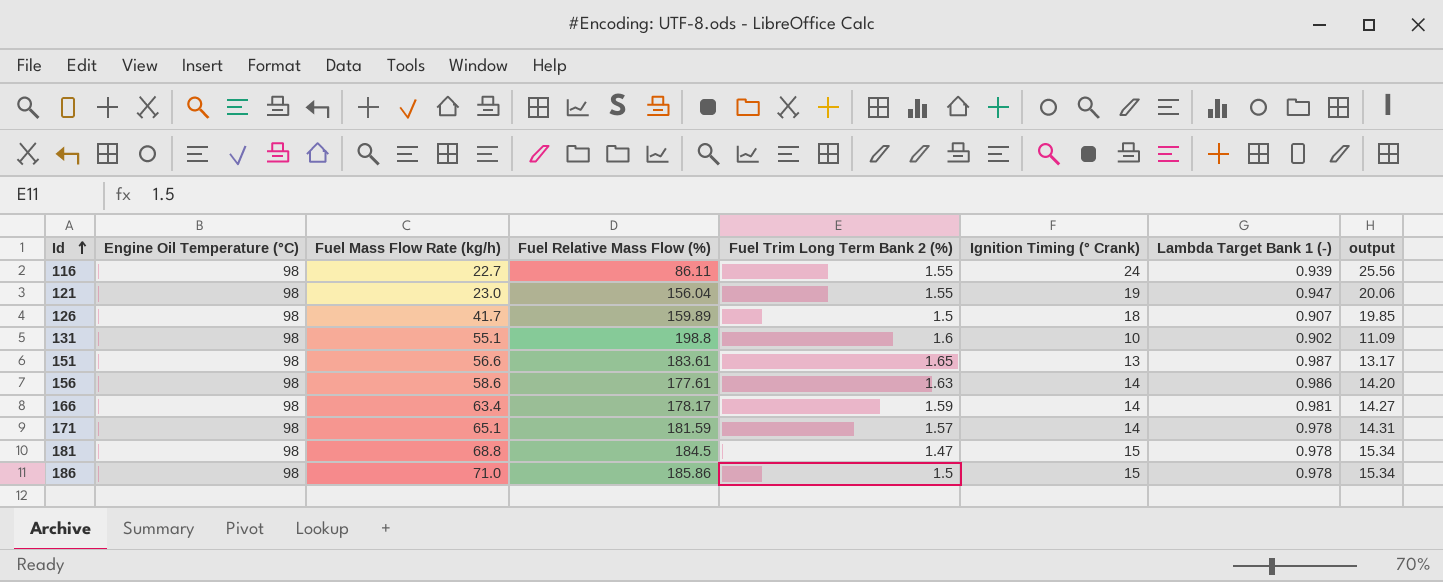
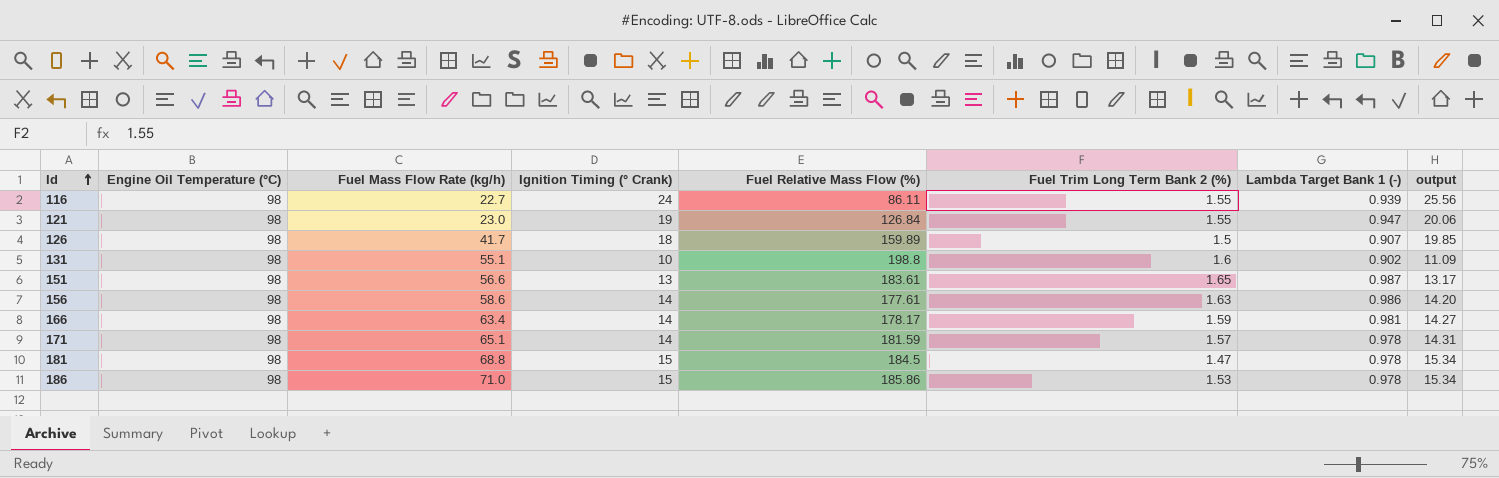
column Ignition Timing (° Crank) | position: 6 -> 4
121 | Fuel Relative Mass Flow (%): 156.04 -> 126.84
186 | Fuel Trim Long Term Bank 2 (%): 1.5 -> 1.53

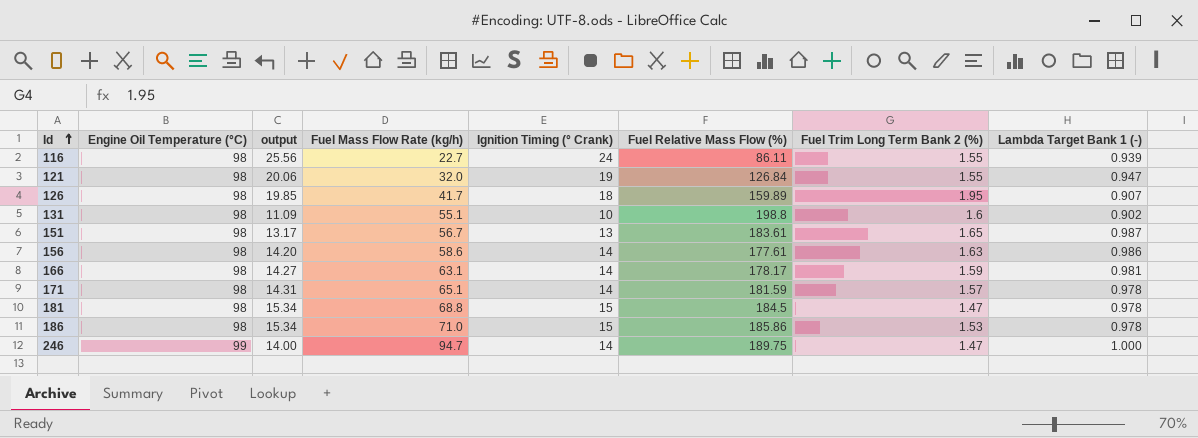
column output | position: 8 -> 3
121 | Fuel Mass Flow Rate (kg/h): 23.0 -> 32.0
126 | Fuel Trim Long Term Bank 2 (%): 1.5 -> 1.95
151 | Fuel Mass Flow Rate (kg/h): 56.6 -> 56.7
166 | Fuel Mass Flow Rate (kg/h): 63.4 -> 63.1
row 246: none -> 99 | 14.00 | 94.7 | 14 | 189.75 | 1.47 | 1.000

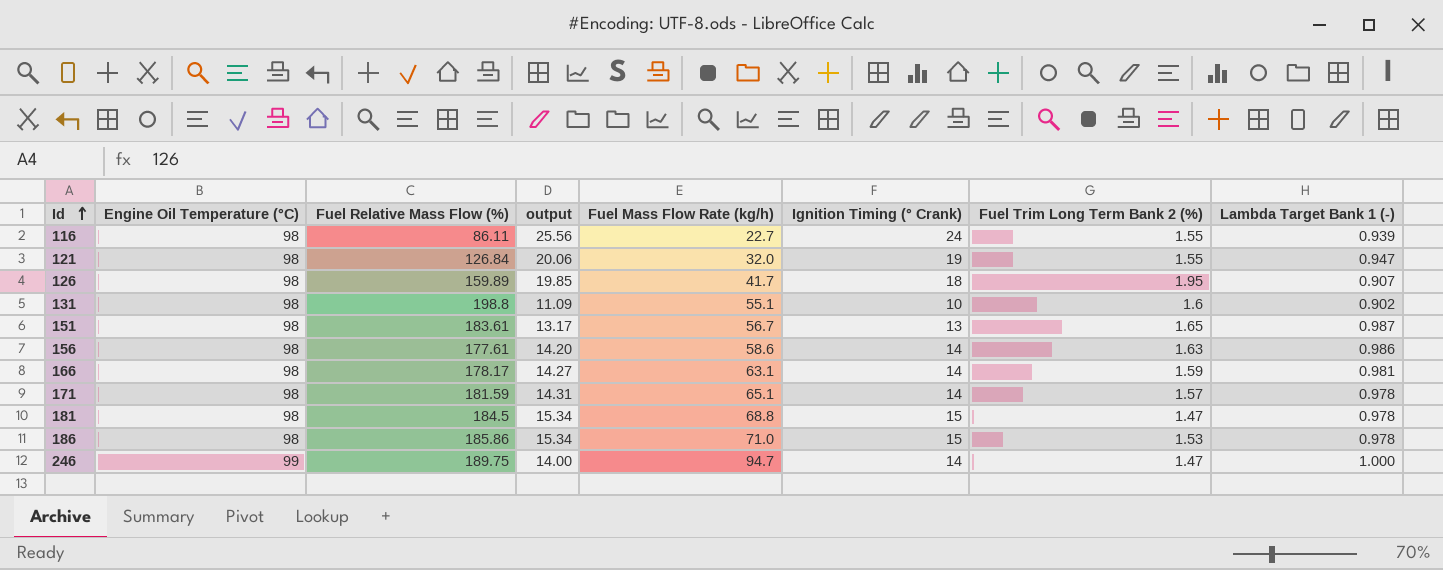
column Fuel Relative Mass Flow (%) | position: 6 -> 3

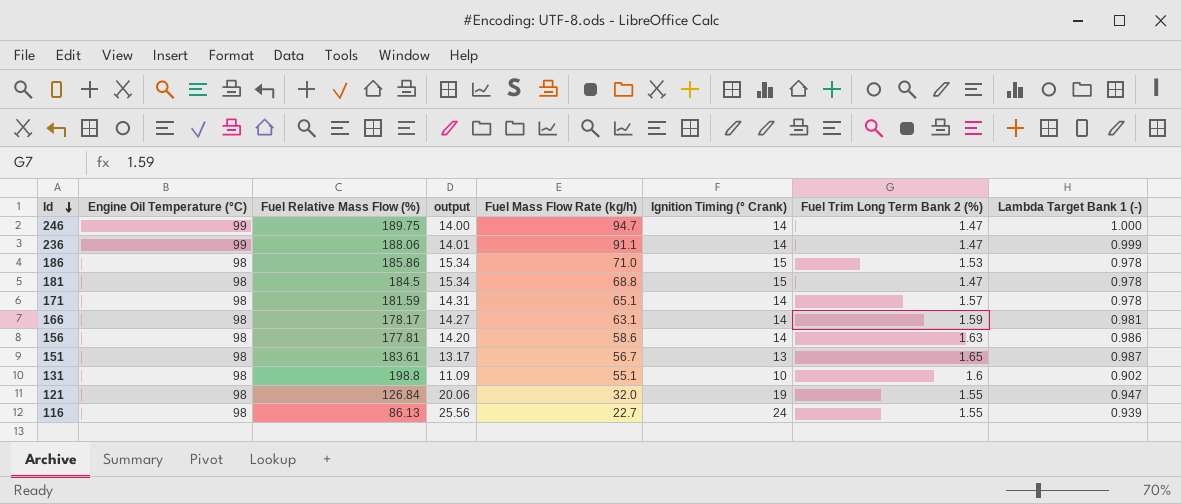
row order: Id ascending -> Id descending
row 126: 98 | 159.89 | 19.85 | 41.7 | 18 | 1.95 | 0.907 -> none
row 236: none -> 99 | 188.06 | 14.01 | 91.1 | 14 | 1.47 | 0.999
156 | Fuel Relative Mass Flow (%): 177.61 -> 177.81
116 | Fuel Relative Mass Flow (%): 86.11 -> 86.13

